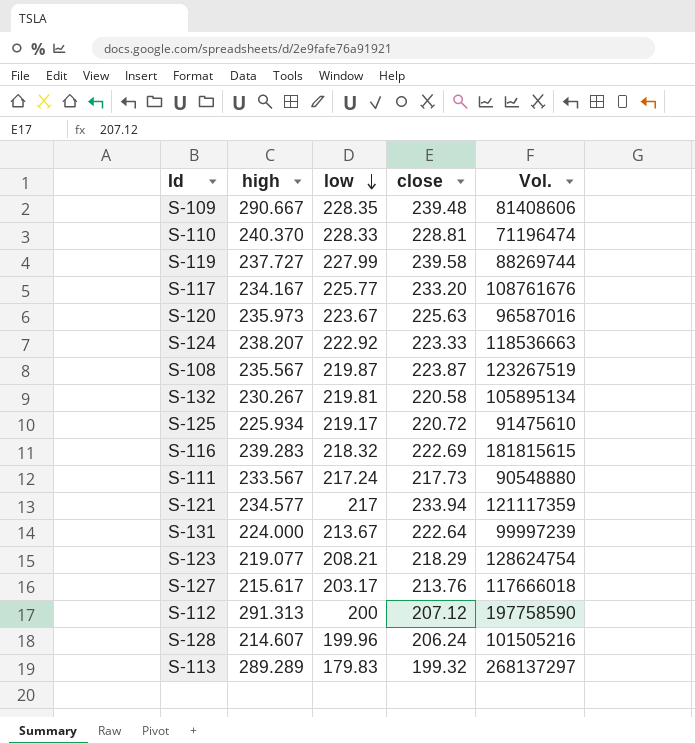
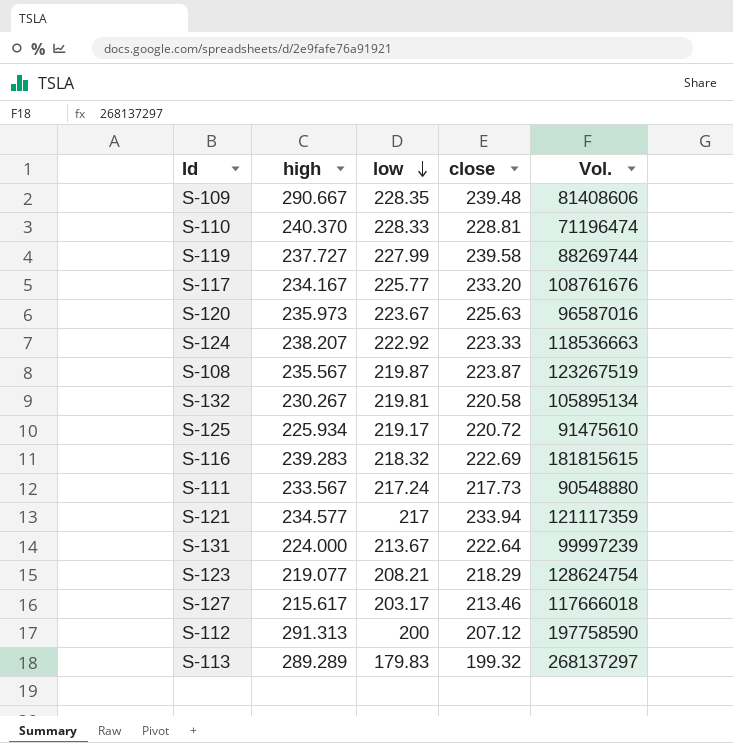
row S-128: 214.607 | 199.96 | 206.24 | 101505216 -> none
S-127 | close: 213.76 -> 213.46

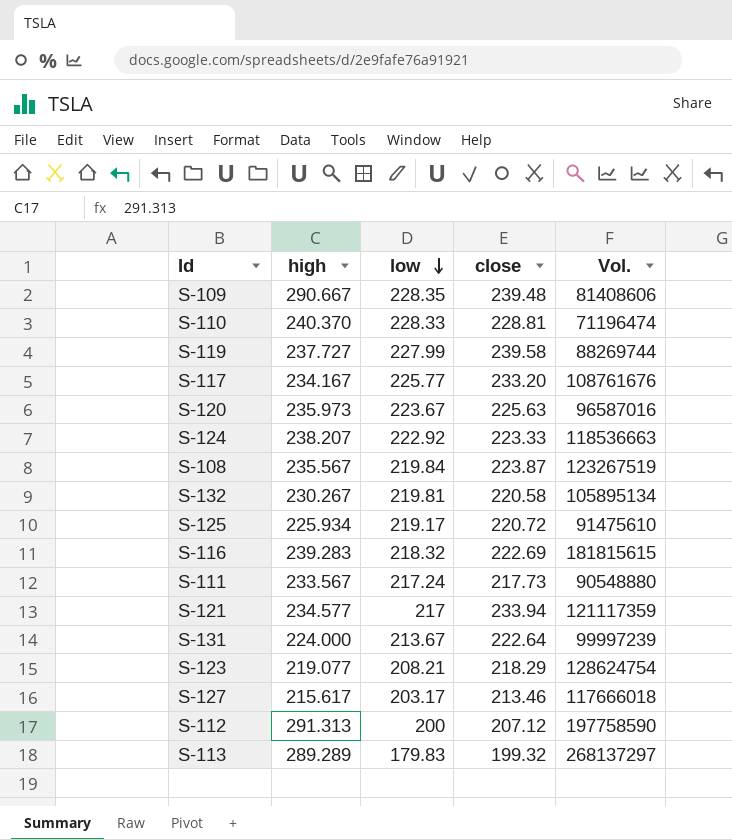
S-108 | low: 219.87 -> 219.84

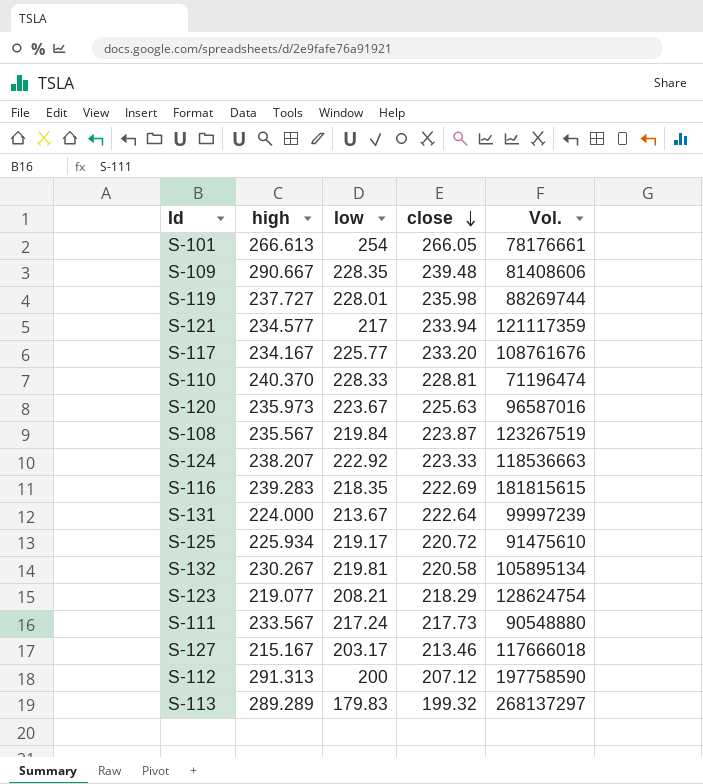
row order: low descending -> close descending
row S-101: none -> 266.613 | 254 | 266.05 | 78176661
S-119 | low: 227.99 -> 228.01
S-119 | close: 239.58 -> 235.98
S-116 | low: 218.32 -> 218.35
S-127 | high: 215.617 -> 215.167

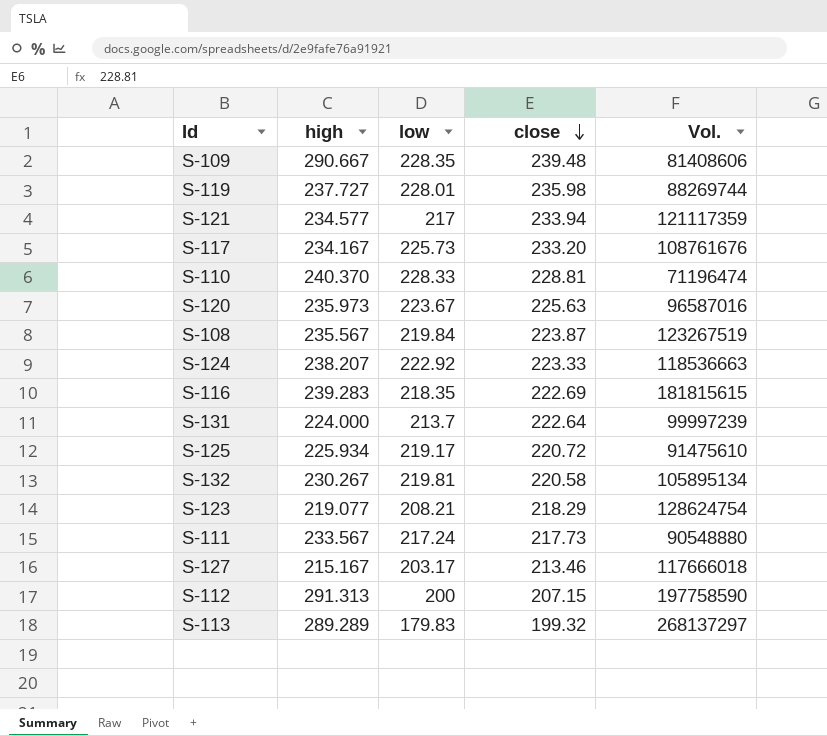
row S-101: 266.613 | 254 | 266.05 | 78176661 -> none
S-117 | low: 225.77 -> 225.73
S-131 | low: 213.67 -> 213.7
S-112 | close: 207.12 -> 207.15

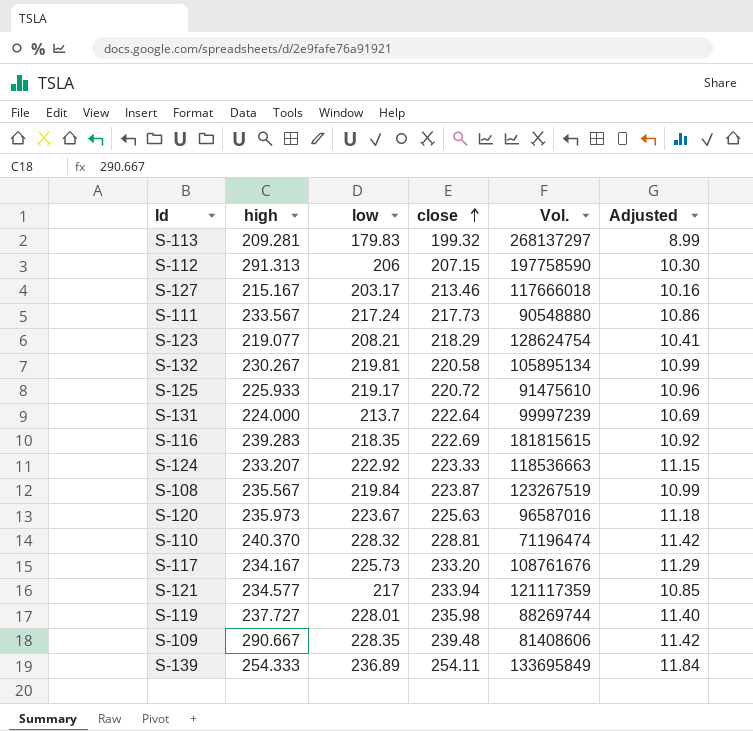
row order: close descending -> close ascending
column Adjusted | formula: none -> [low] * 0.05
S-113 | high: 289.289 -> 209.281
S-112 | low: 200 -> 206
S-125 | high: 225.934 -> 225.933
S-124 | high: 238.207 -> 233.207
S-110 | low: 228.33 -> 228.32
row S-139: none -> 254.333 | 236.89 | 254.11 | 133695849 | 11.84

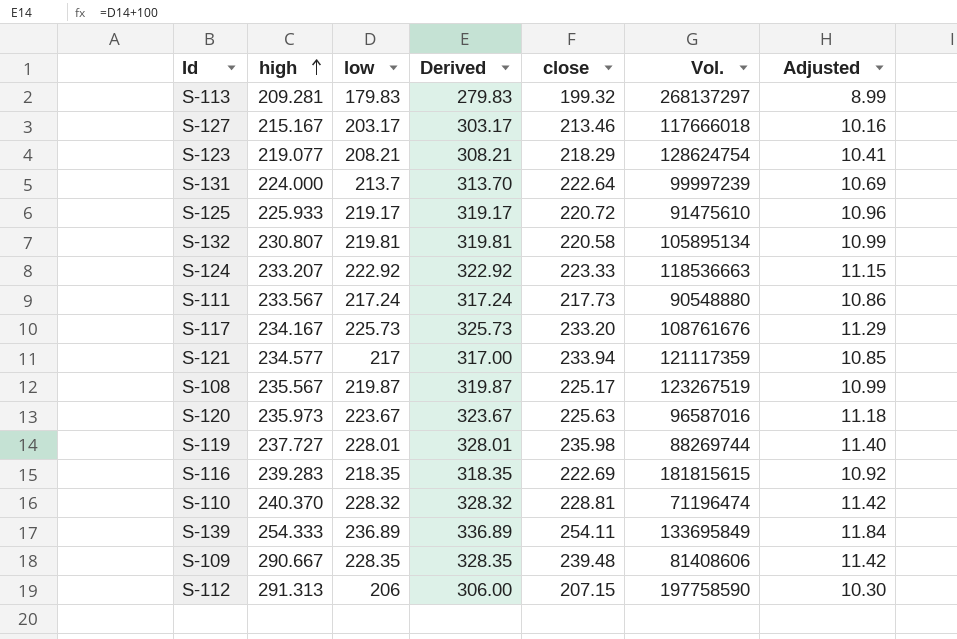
row order: close ascending -> high ascending
column Derived | formula: none -> [low] + 100
S-132 | high: 230.267 -> 230.807
S-108 | low: 219.84 -> 219.87
S-108 | close: 223.87 -> 225.17

